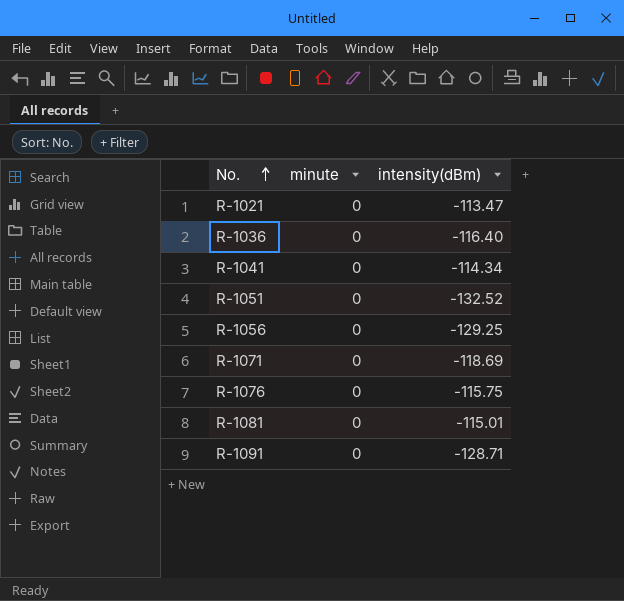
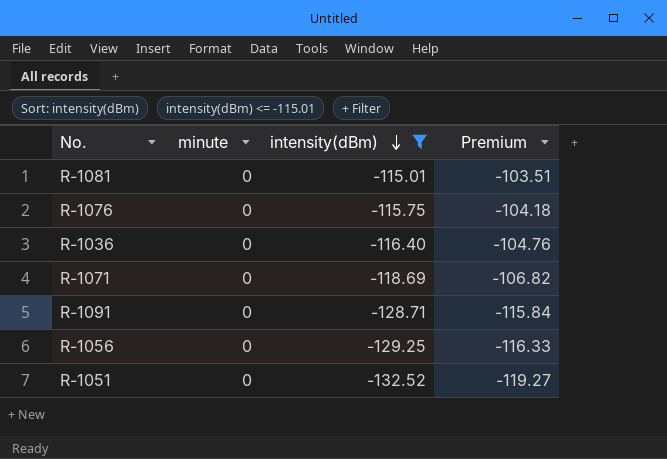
filter: none -> intensity(dBm) <= -115.01
row order: No. ascending -> intensity(dBm) descending
column Premium | formula: none -> [intensity(dBm)] * 0.9

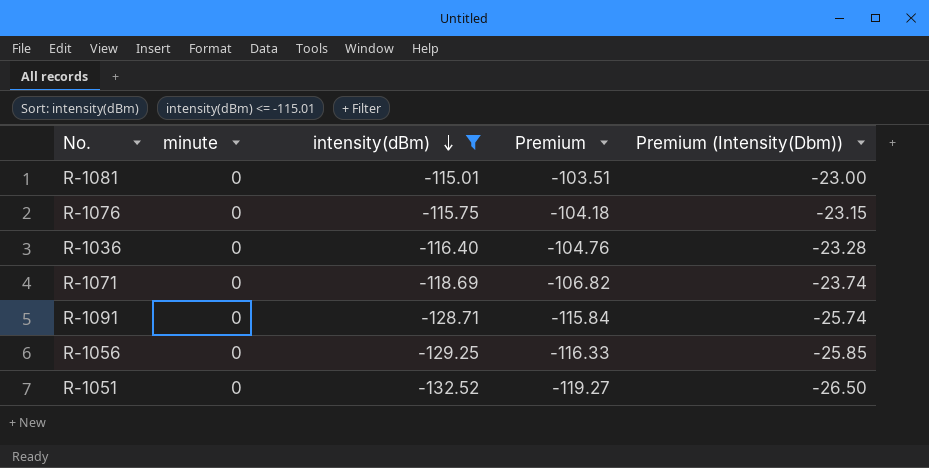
column Premium (Intensity(Dbm)) | formula: none -> [intensity(dBm)] * 0.2

